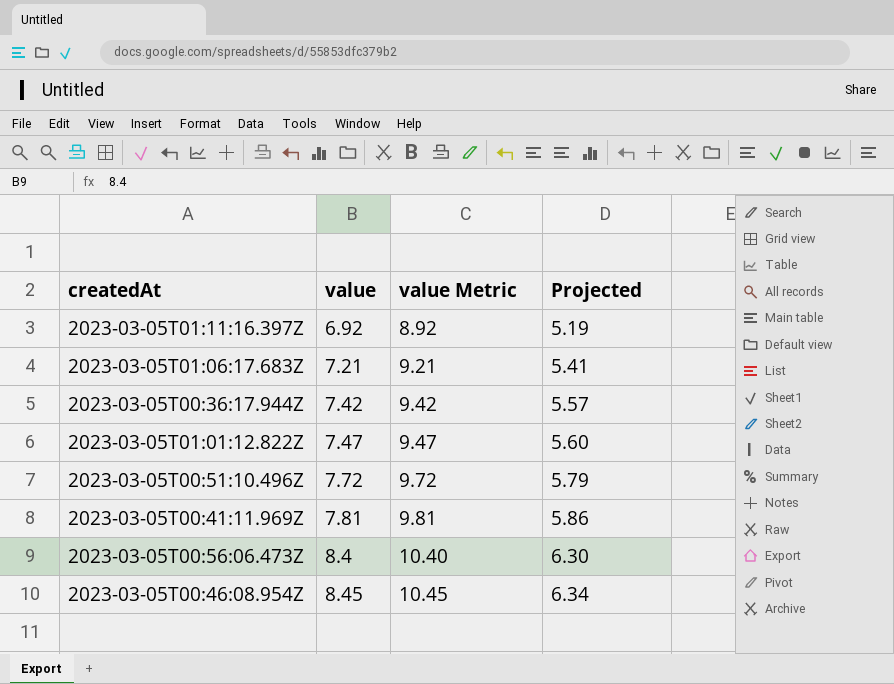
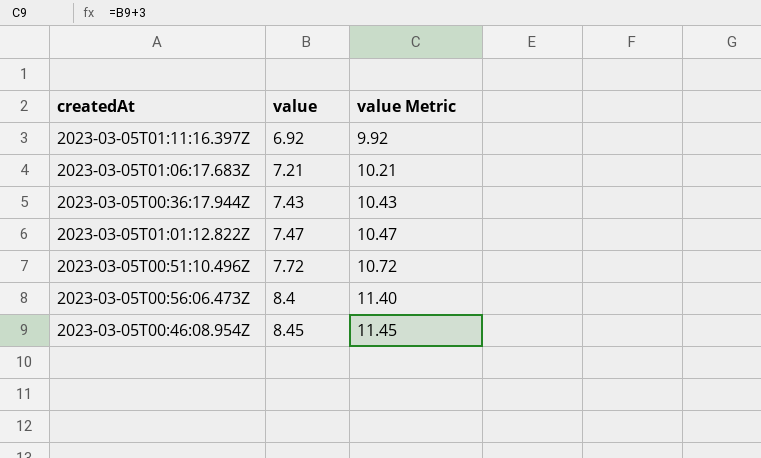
column Projected | formula: [value] * 0.75 -> none
column value Metric | formula: [value] + 2 -> [value] + 3
row 2023-03-05T00:41:11.969Z: 7.81 | 9.81 | 5.86 -> none
2023-03-05T00:36:17.944Z | value: 7.42 -> 7.43

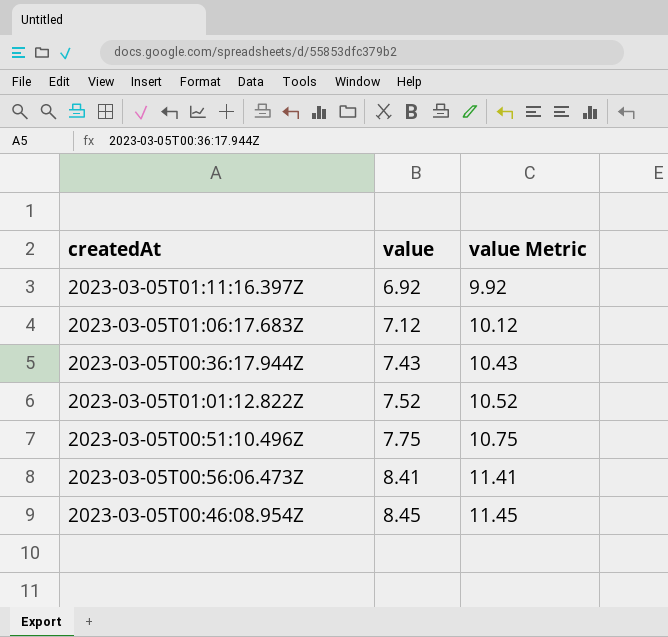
2023-03-05T01:06:17.683Z | value: 7.21 -> 7.12
2023-03-05T01:06:17.683Z | value Metric: 10.21 -> 10.12
2023-03-05T01:01:12.822Z | value: 7.47 -> 7.52
2023-03-05T01:01:12.822Z | value Metric: 10.47 -> 10.52
2023-03-05T00:51:10.496Z | value: 7.72 -> 7.75
2023-03-05T00:51:10.496Z | value Metric: 10.72 -> 10.75
2023-03-05T00:56:06.473Z | value: 8.4 -> 8.41
2023-03-05T00:56:06.473Z | value Metric: 11.40 -> 11.41

